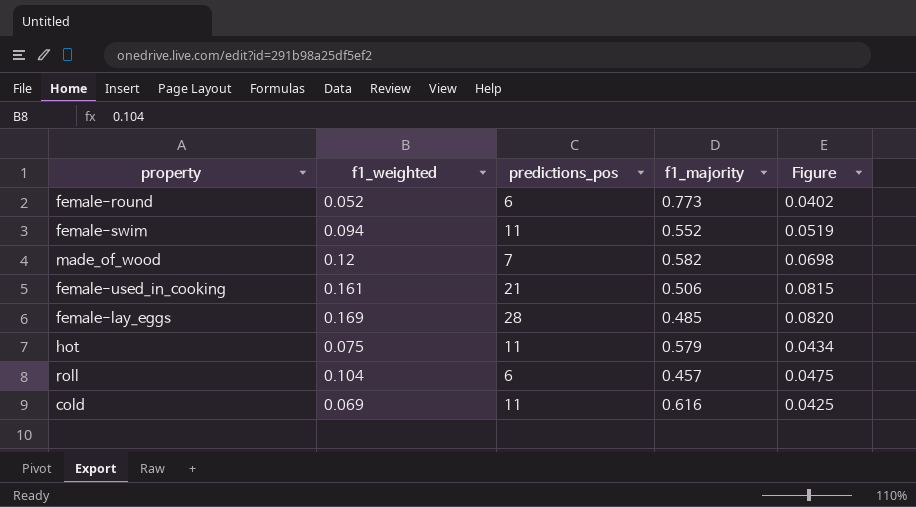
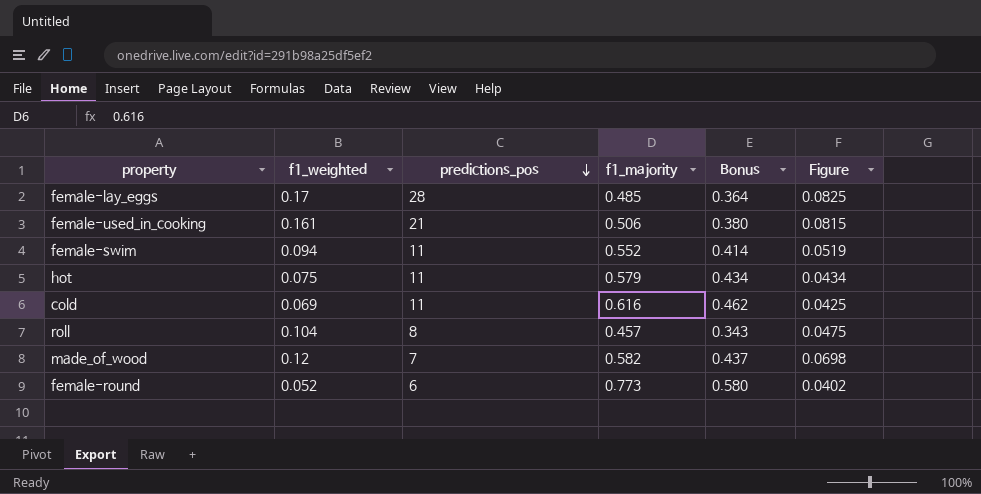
row order: none -> predictions_pos descending
column Bonus | formula: none -> [f1_majority] * 0.75
female-lay_eggs | f1_weighted: 0.169 -> 0.17
female-lay_eggs | Figure: 0.0820 -> 0.0825
roll | predictions_pos: 6 -> 8

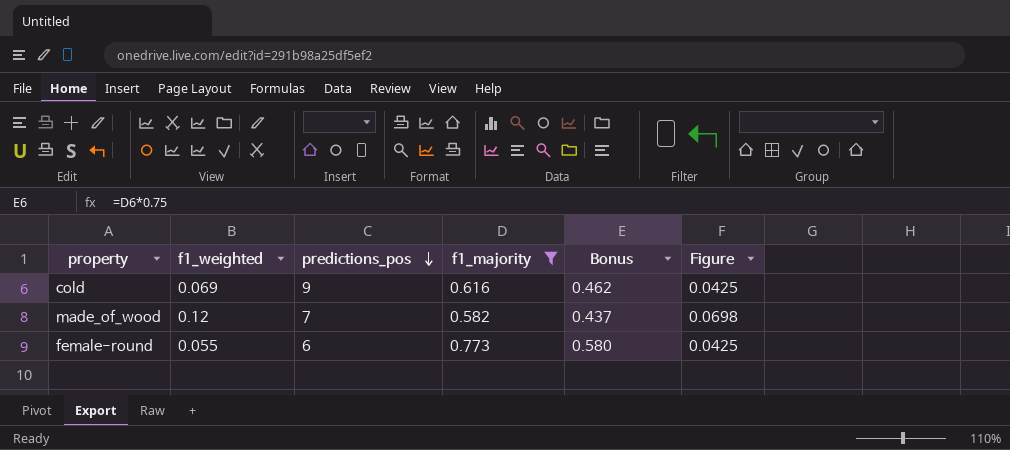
filter: none -> f1_majority >= 0.582
cold | predictions_pos: 11 -> 9
female-round | f1_weighted: 0.052 -> 0.055
female-round | Figure: 0.0402 -> 0.0425

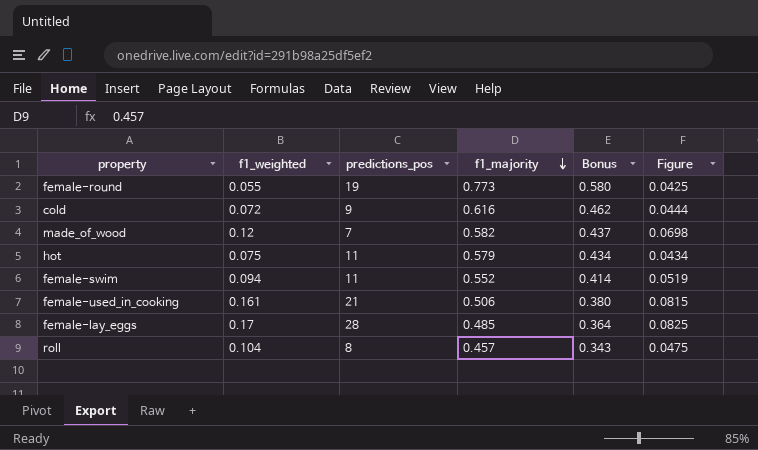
filter: f1_majority >= 0.582 -> none
row order: predictions_pos descending -> f1_majority descending
female-round | predictions_pos: 6 -> 19
cold | f1_weighted: 0.069 -> 0.072
cold | Figure: 0.0425 -> 0.0444

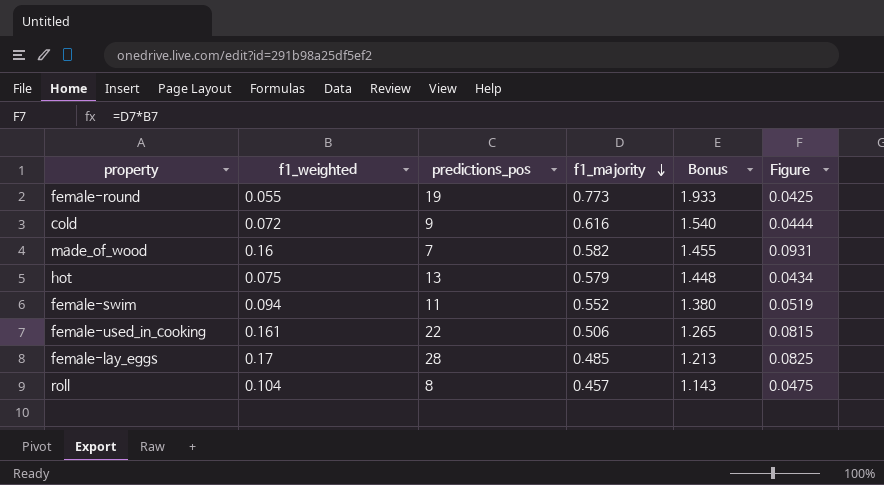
column Bonus | formula: [f1_majority] * 0.75 -> [f1_majority] * 2.5
made_of_wood | f1_weighted: 0.12 -> 0.16
made_of_wood | Figure: 0.0698 -> 0.0931
hot | predictions_pos: 11 -> 13
female-used_in_cooking | predictions_pos: 21 -> 22

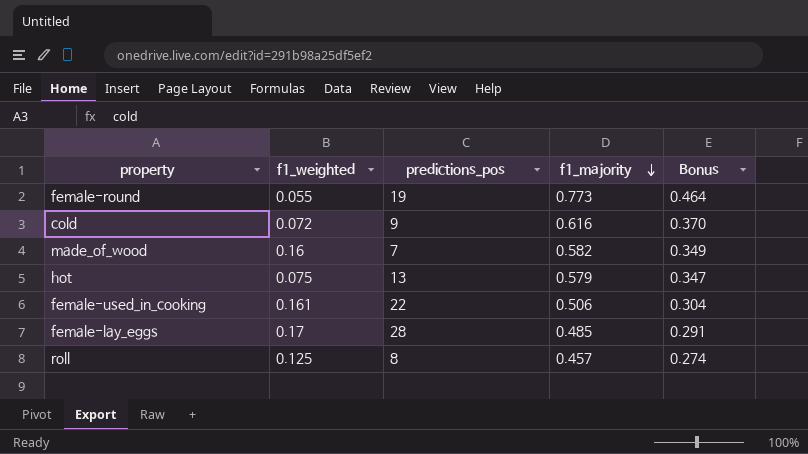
column Figure | formula: [f1_weighted] * [f1_majority] -> none
column Bonus | formula: [f1_majority] * 2.5 -> [f1_majority] * 0.6
row female-swim: 0.094 | 11 | 0.552 | 1.380 | 0.0519 -> none
roll | f1_weighted: 0.104 -> 0.125

